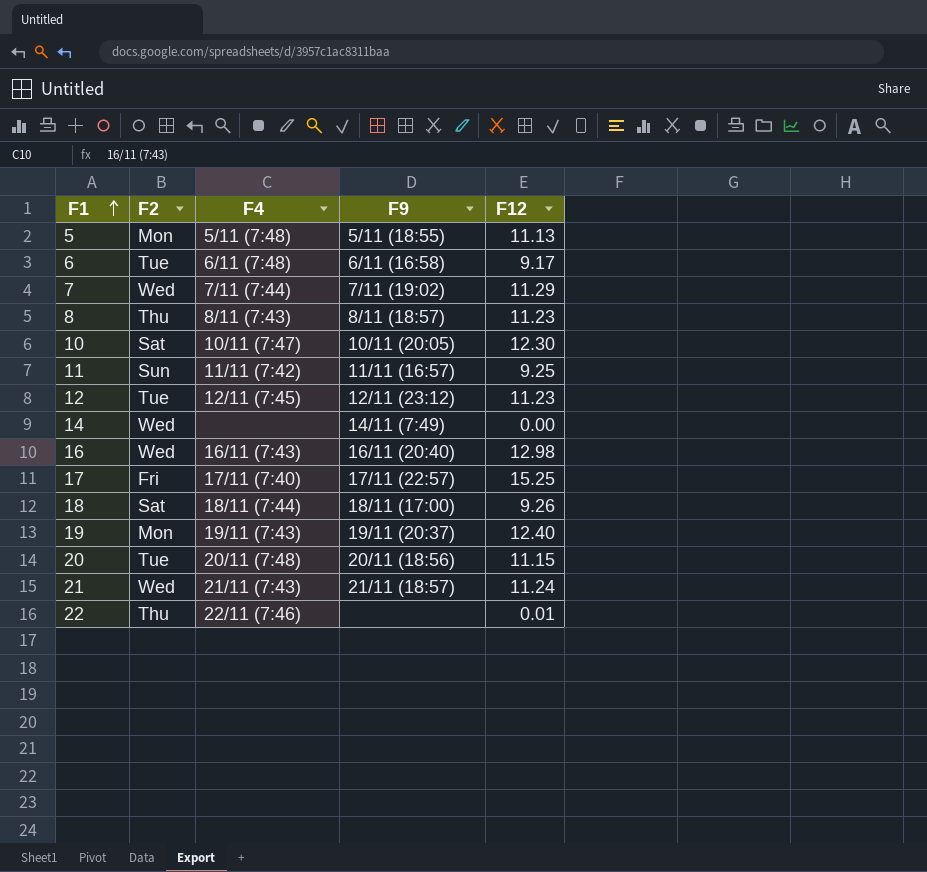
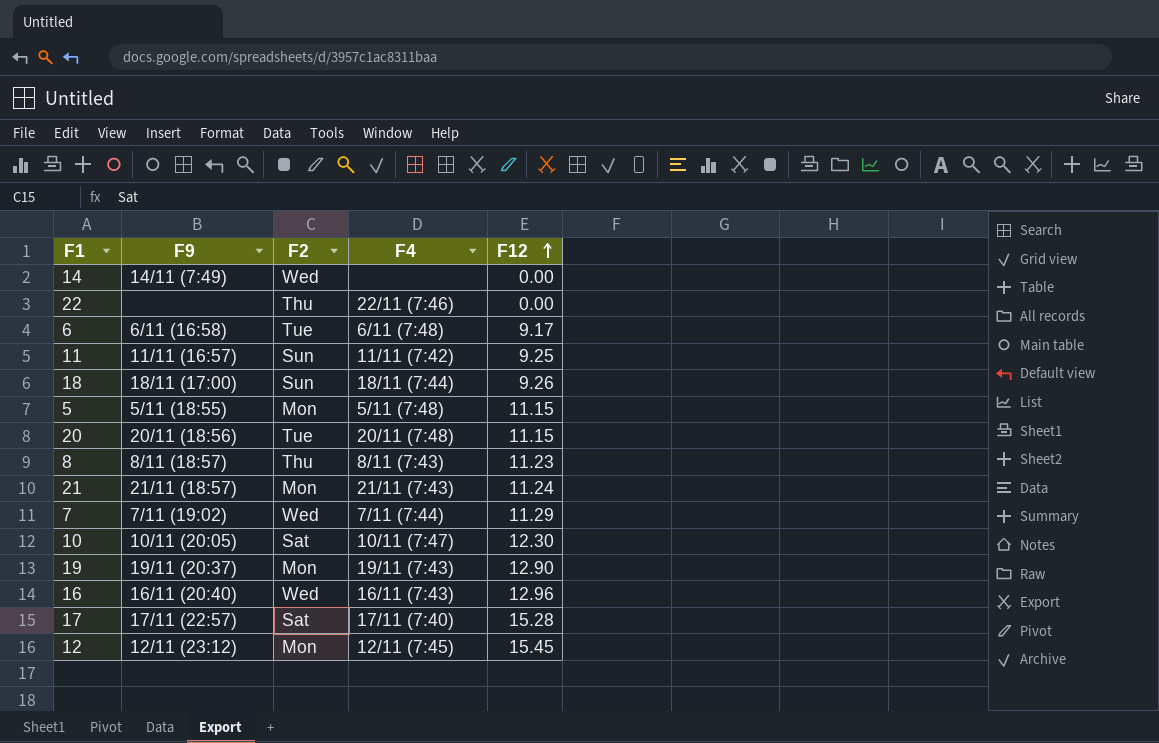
row order: F1 ascending -> F12 ascending
column F9 | position: 4 -> 2
22 | F12: 0.01 -> 0.00
18 | F2: Sat -> Sun
5 | F12: 11.13 -> 11.15
21 | F2: Wed -> Mon
19 | F12: 12.40 -> 12.90
16 | F12: 12.98 -> 12.96
17 | F2: Fri -> Sat
17 | F12: 15.25 -> 15.28
12 | F2: Tue -> Mon
12 | F12: 11.23 -> 15.45

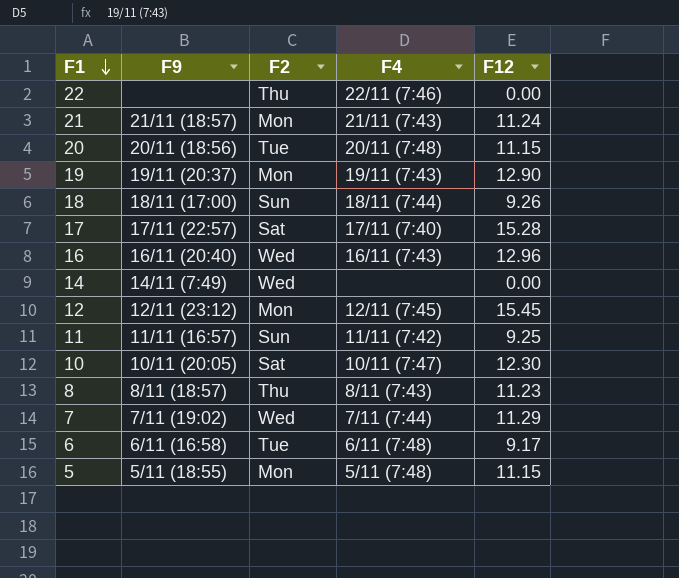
row order: F12 ascending -> F1 descending

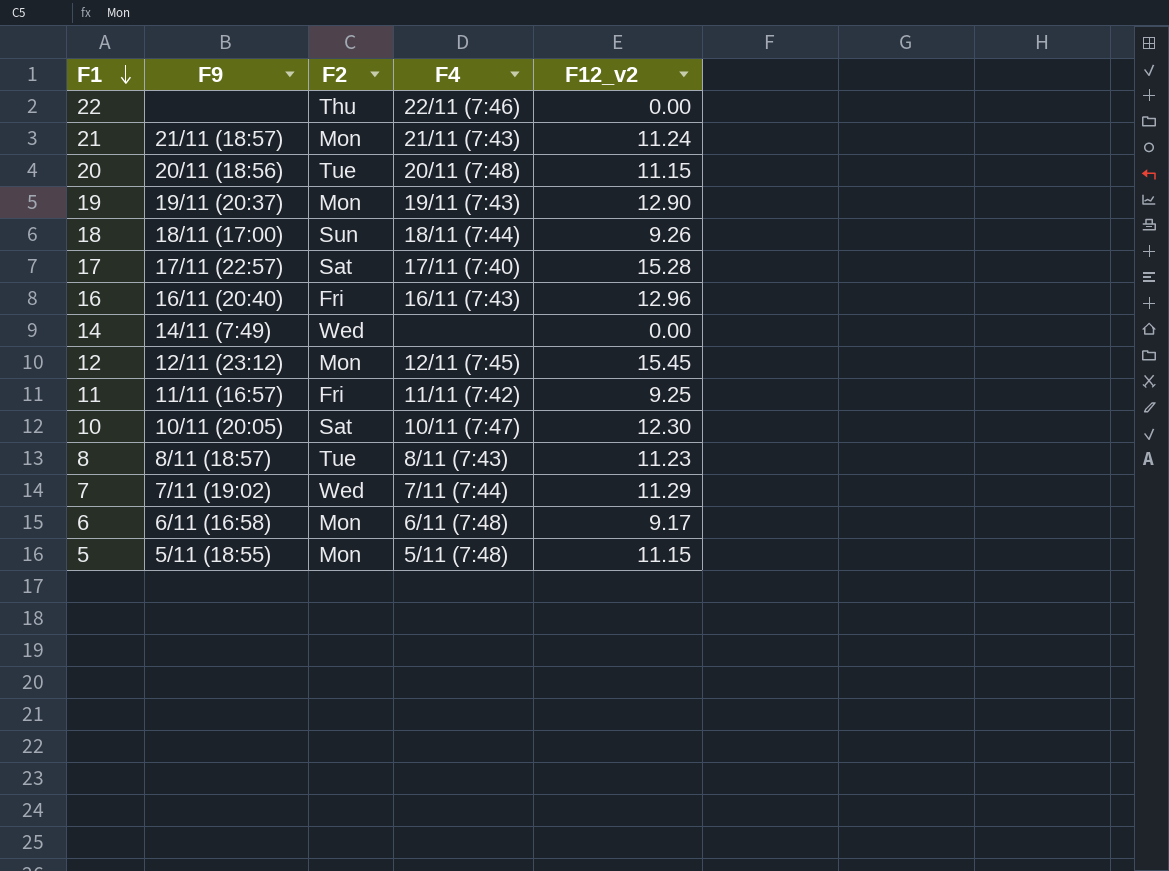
column name: F12 -> F12_v2
16 | F2: Wed -> Fri
11 | F2: Sun -> Fri
8 | F2: Thu -> Tue
6 | F2: Tue -> Mon

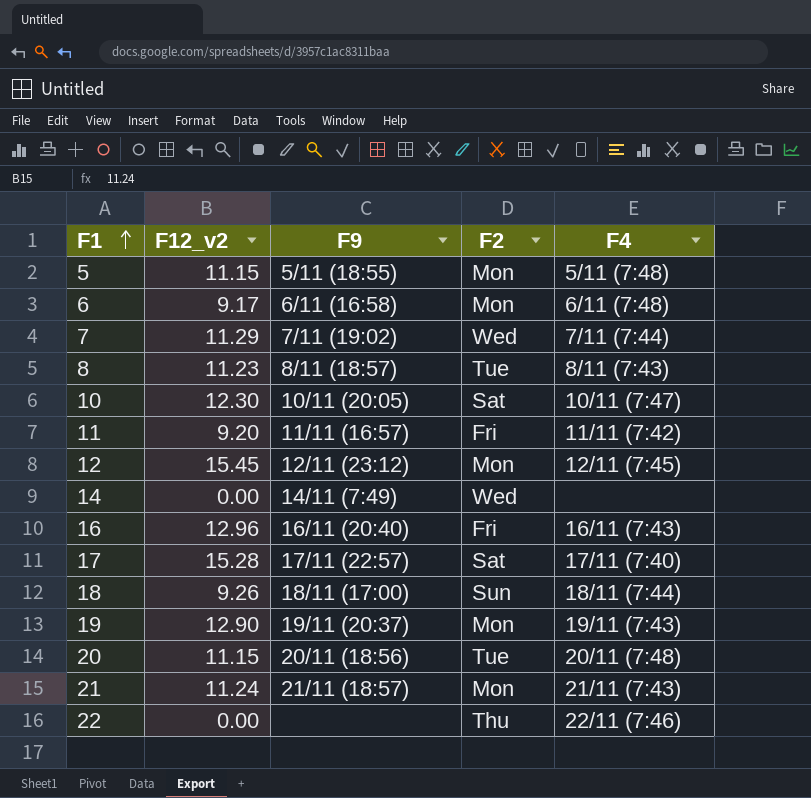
row order: F1 descending -> F1 ascending
column F12_v2 | position: 5 -> 2
11 | F12_v2: 9.25 -> 9.20

